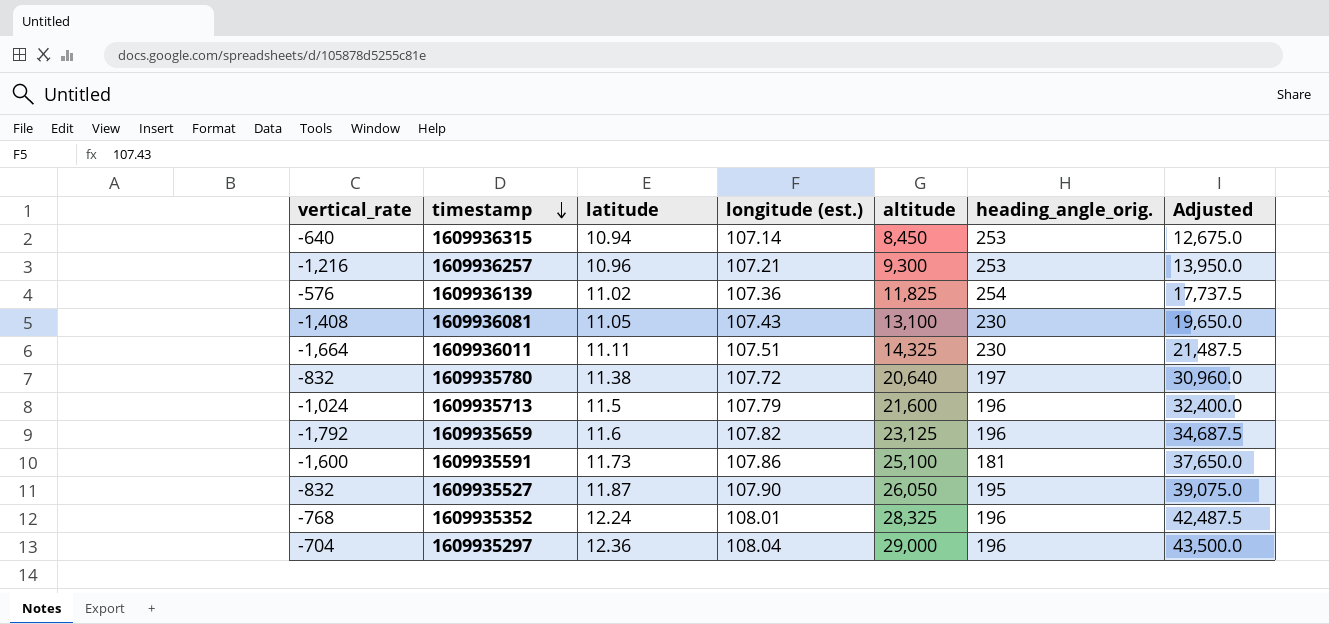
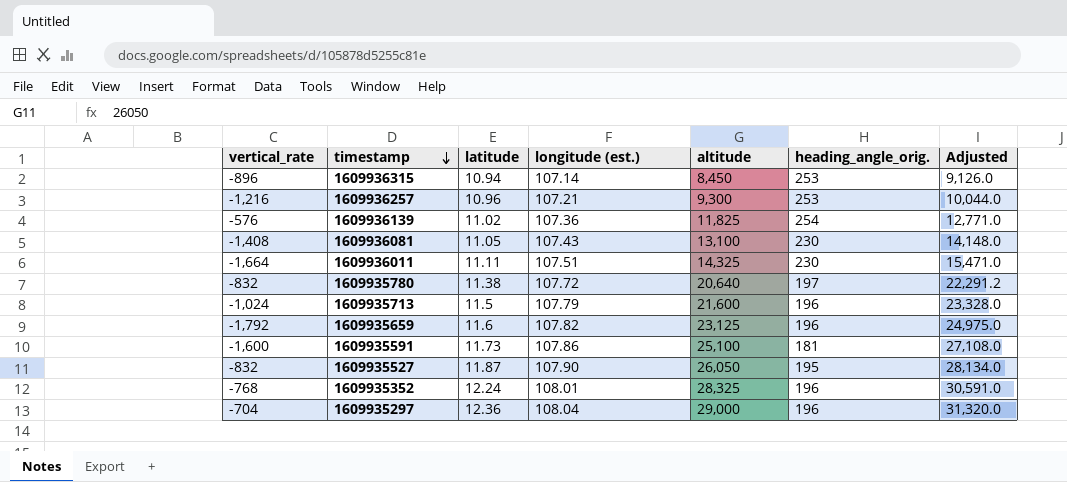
column Adjusted | formula: [altitude] * 1.5 -> [altitude] * 1.08
1609936315 | vertical_rate: -640 -> -896

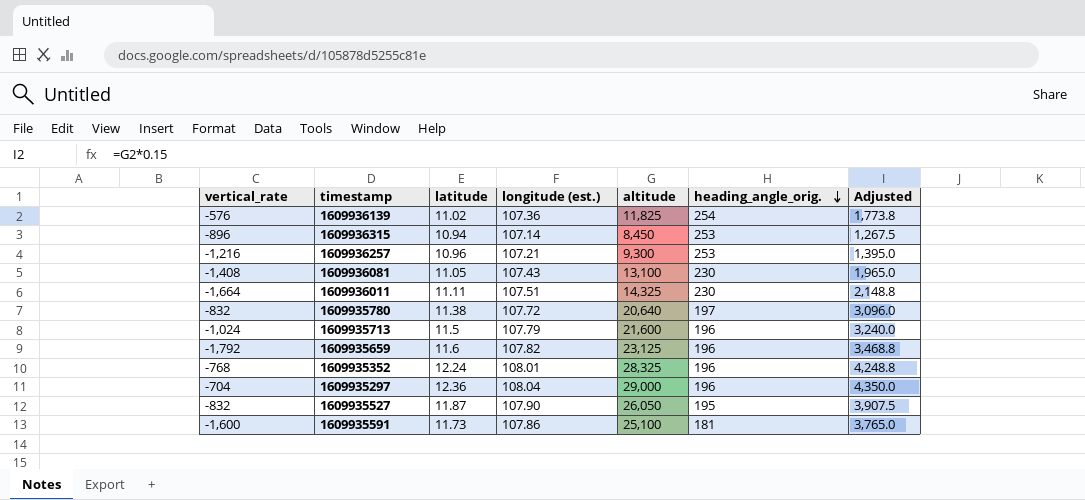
row order: timestamp descending -> heading_angle_orig. descending
column Adjusted | formula: [altitude] * 1.08 -> [altitude] * 0.15

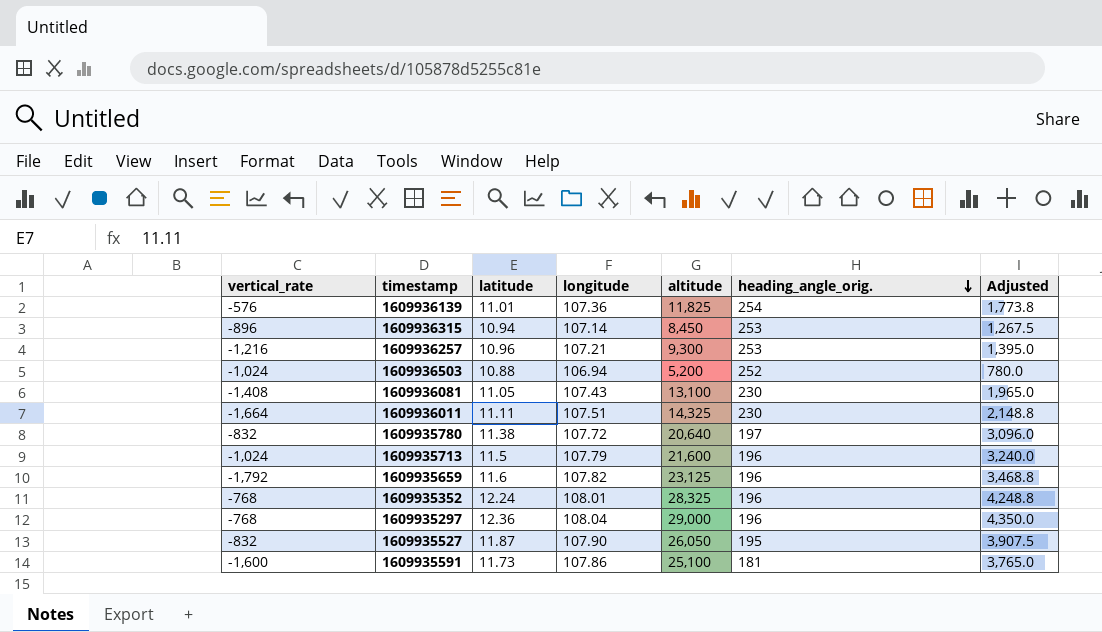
column name: longitude (est.) -> longitude
1609936139 | latitude: 11.02 -> 11.01
row 1609936503: none -> -1,024 | 10.88 | 106.94 | 5,200 | 252 | 780.0
1609935297 | vertical_rate: -704 -> -768

